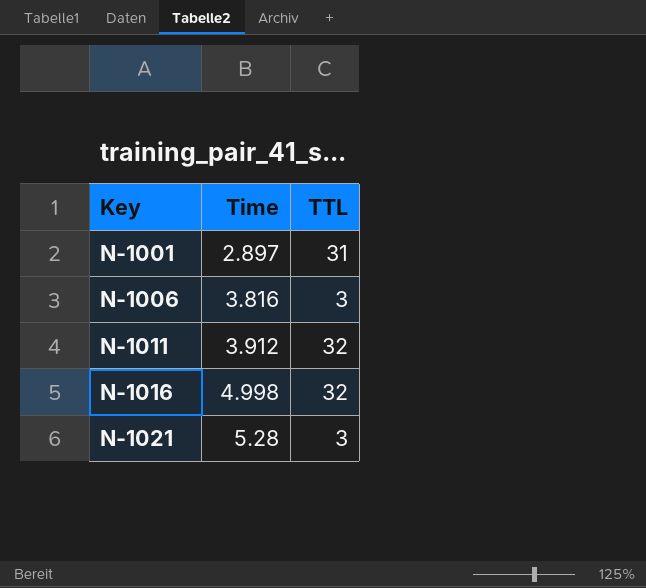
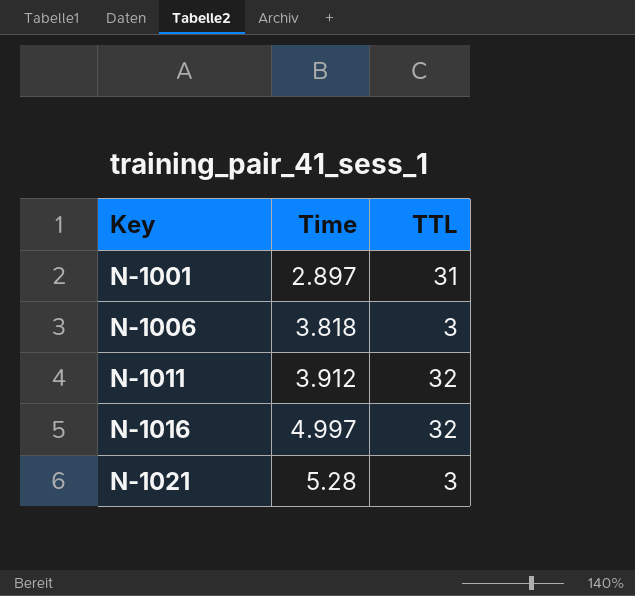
N-1006 | Time: 3.816 -> 3.818
N-1016 | Time: 4.998 -> 4.997

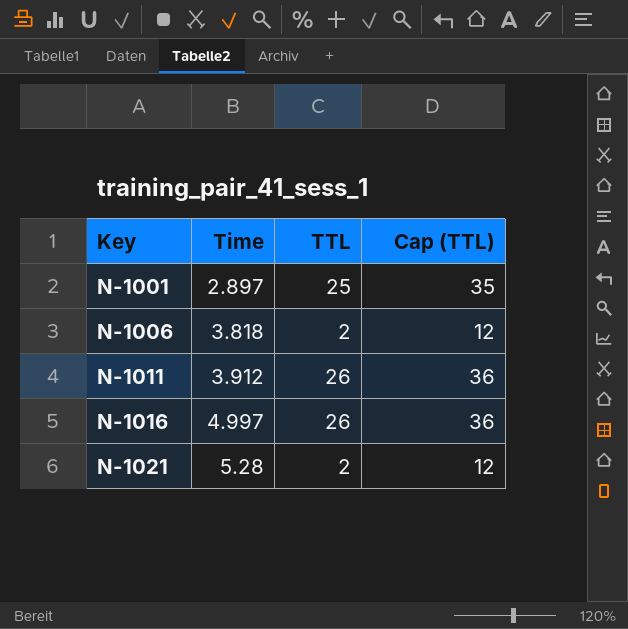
column Cap (TTL) | formula: none -> [TTL] + 10
N-1001 | TTL: 31 -> 25
N-1006 | TTL: 3 -> 2
N-1011 | TTL: 32 -> 26
N-1016 | TTL: 32 -> 26
N-1021 | TTL: 3 -> 2

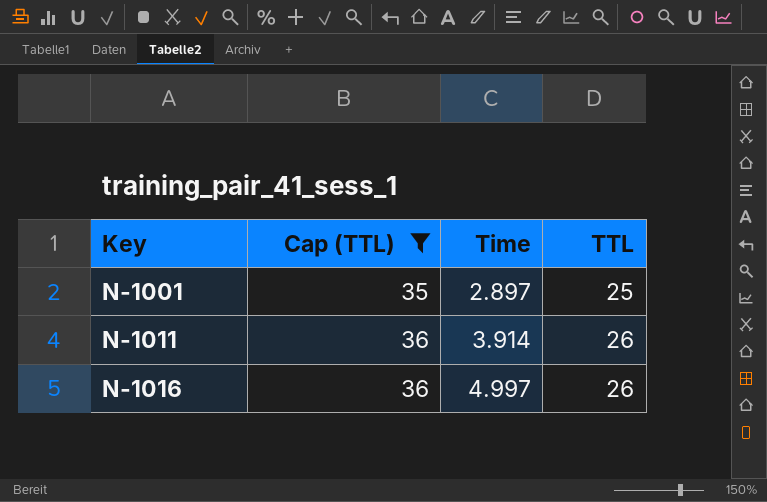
filter: none -> Cap (TTL) != 12
column Cap (TTL) | position: 4 -> 2
N-1011 | Time: 3.912 -> 3.914

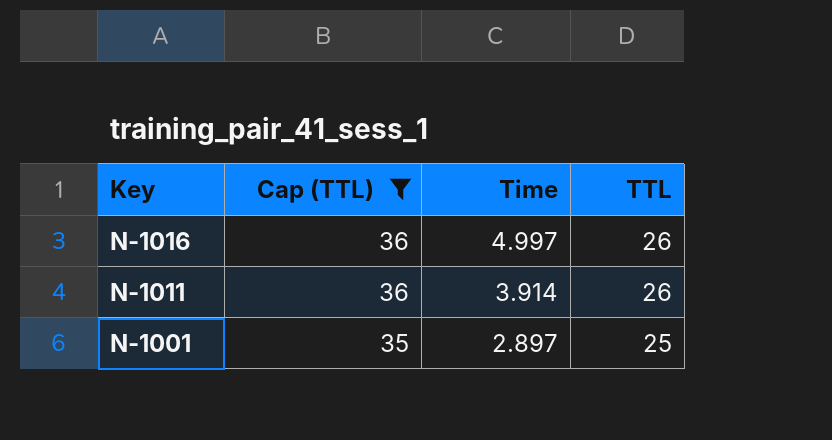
row order: Key ascending -> Key descending

